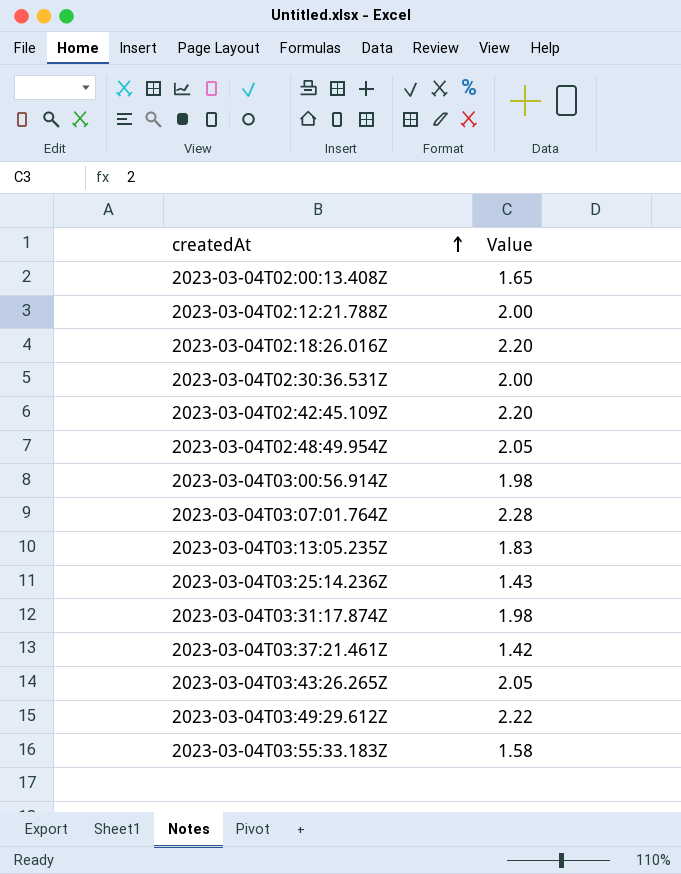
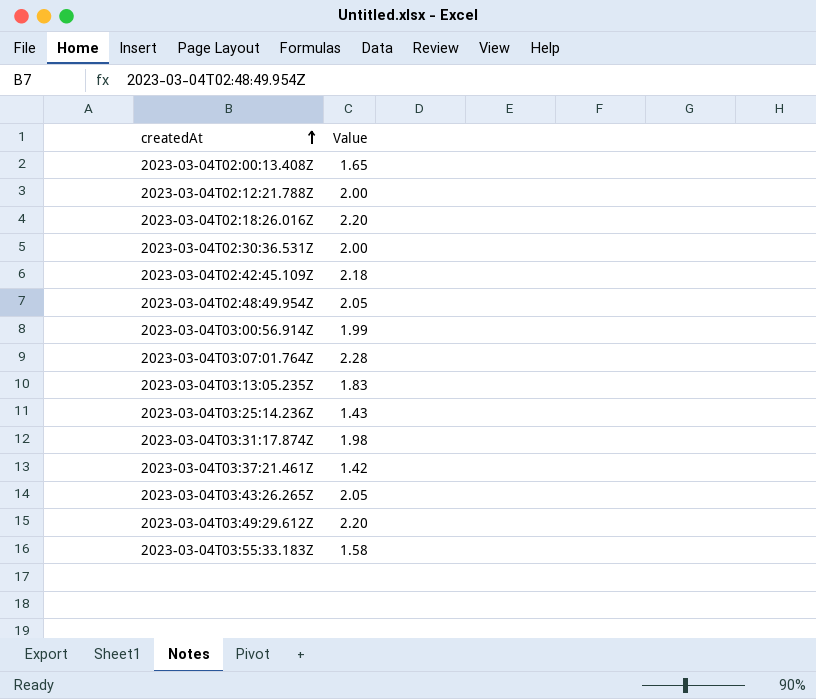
2023-03-04T02:42:45.109Z | Value: 2.20 -> 2.18
2023-03-04T03:00:56.914Z | Value: 1.98 -> 1.99
2023-03-04T03:49:29.612Z | Value: 2.22 -> 2.20

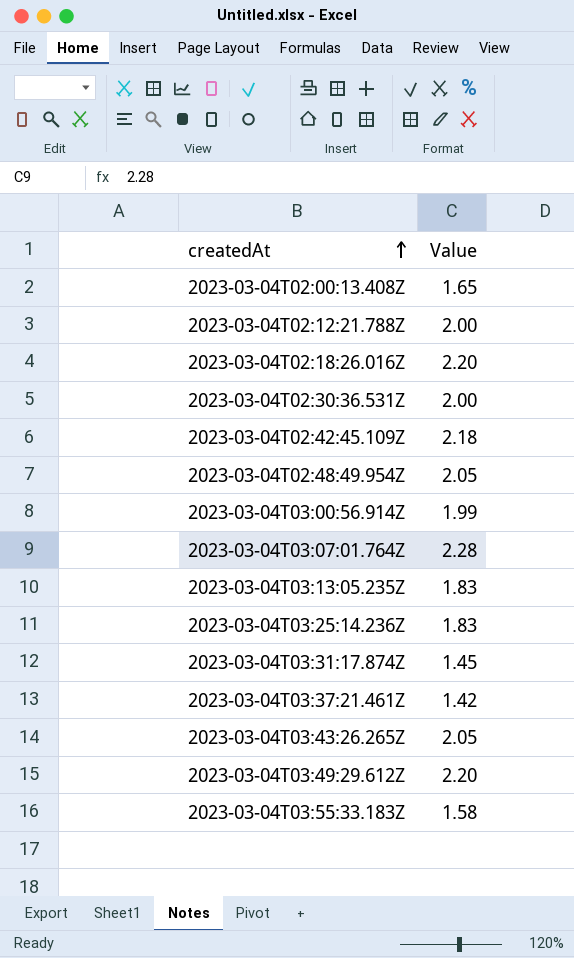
2023-03-04T03:25:14.236Z | Value: 1.43 -> 1.83
2023-03-04T03:31:17.874Z | Value: 1.98 -> 1.45

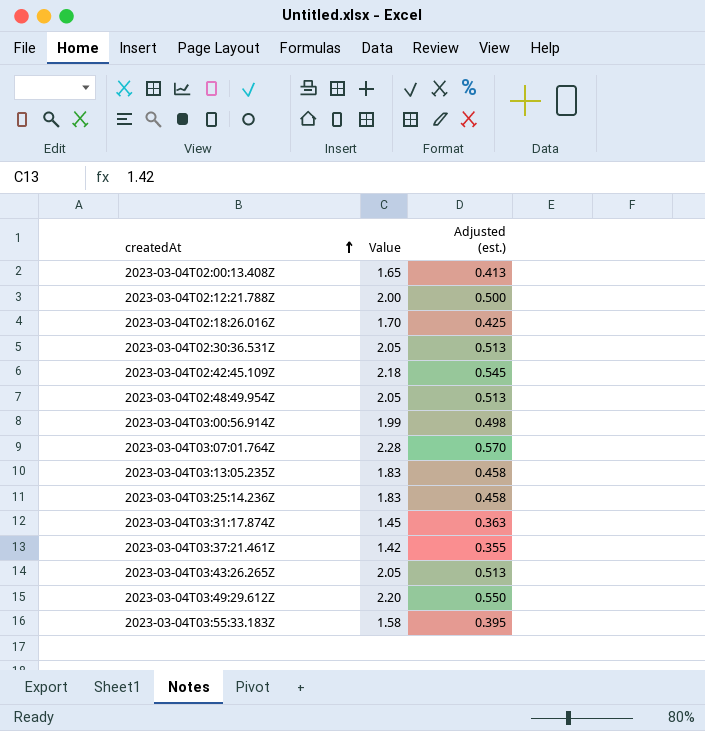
column Adjusted (est.) | formula: none -> [Value] * 0.25
2023-03-04T02:18:26.016Z | Value: 2.20 -> 1.70
2023-03-04T02:30:36.531Z | Value: 2.00 -> 2.05

